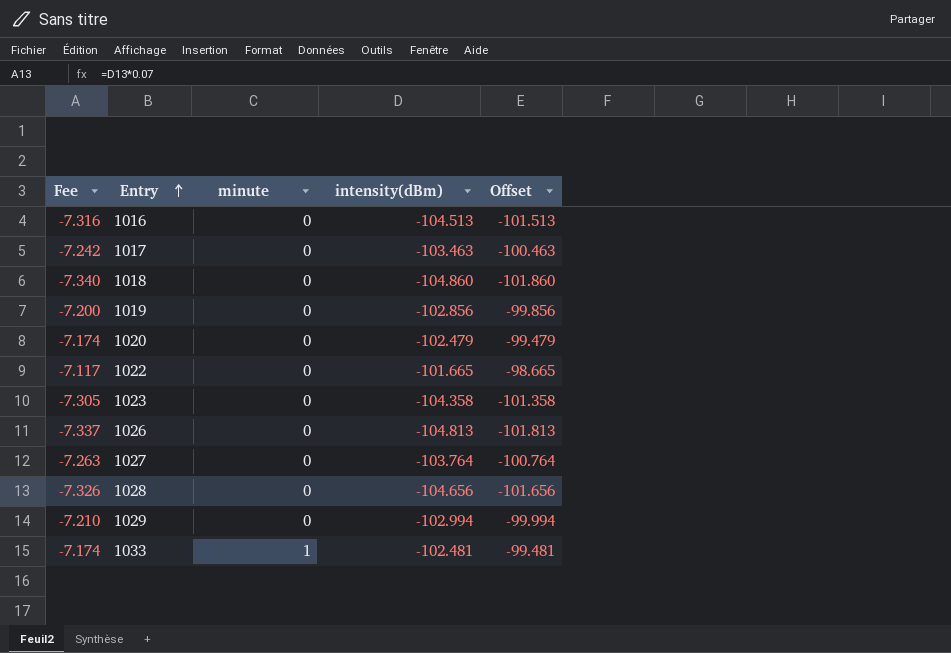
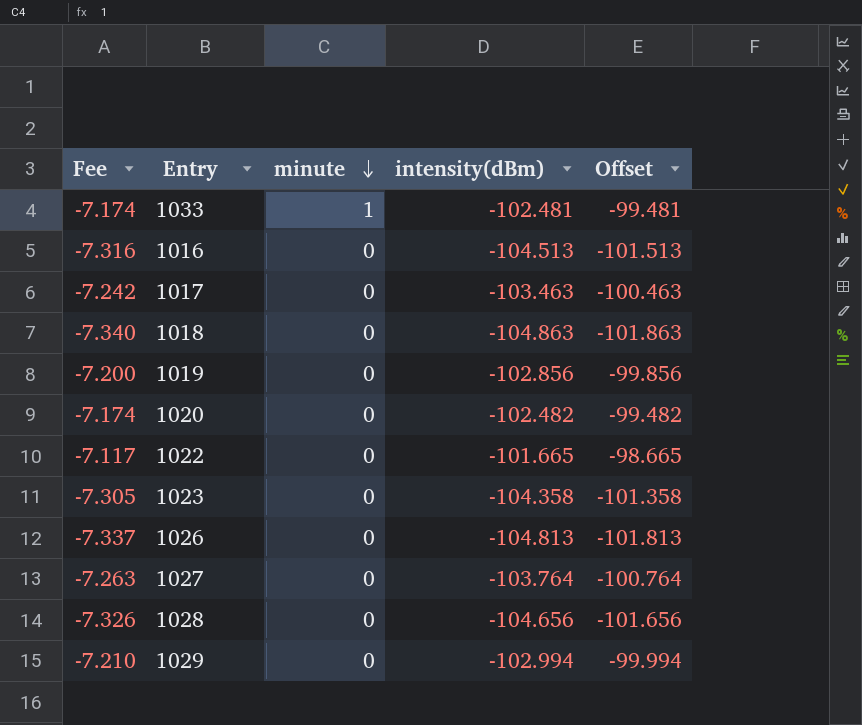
row order: Entry ascending -> minute descending
1018 | intensity(dBm): -104.860 -> -104.863
1018 | Offset: -101.860 -> -101.863
1020 | intensity(dBm): -102.479 -> -102.482
1020 | Offset: -99.479 -> -99.482

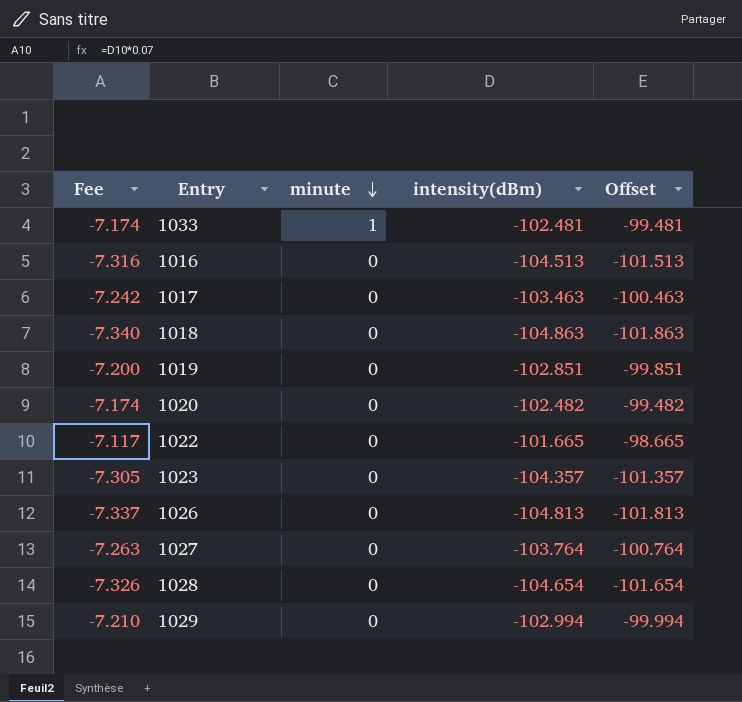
1019 | intensity(dBm): -102.856 -> -102.851
1019 | Offset: -99.856 -> -99.851
1023 | intensity(dBm): -104.358 -> -104.357
1023 | Offset: -101.358 -> -101.357
1028 | intensity(dBm): -104.656 -> -104.654
1028 | Offset: -101.656 -> -101.654

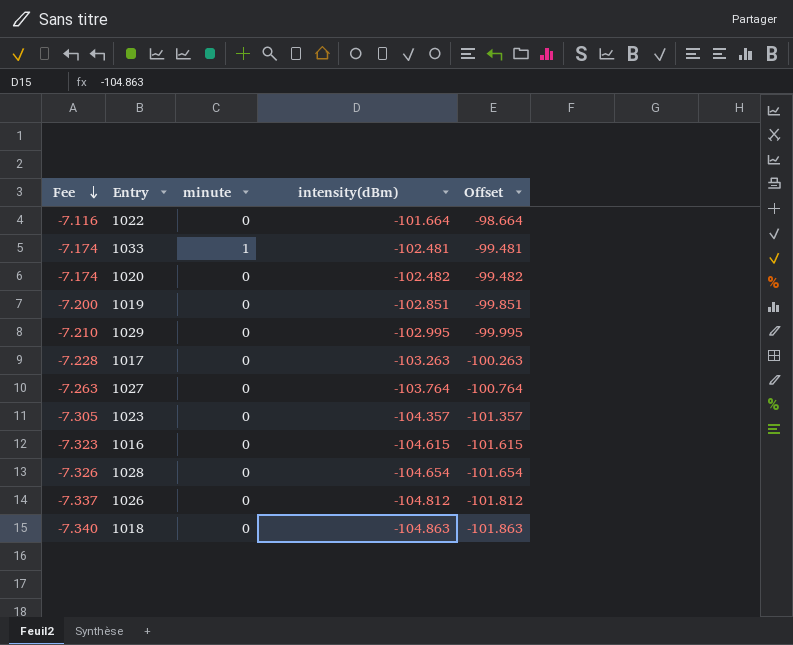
row order: minute descending -> Fee descending
1022 | Fee: -7.117 -> -7.116
1022 | intensity(dBm): -101.665 -> -101.664
1022 | Offset: -98.665 -> -98.664
1029 | intensity(dBm): -102.994 -> -102.995
1029 | Offset: -99.994 -> -99.995
1017 | Fee: -7.242 -> -7.228
1017 | intensity(dBm): -103.463 -> -103.263
1017 | Offset: -100.463 -> -100.263
1016 | Fee: -7.316 -> -7.323
1016 | intensity(dBm): -104.513 -> -104.615
1016 | Offset: -101.513 -> -101.615
1026 | intensity(dBm): -104.813 -> -104.812
1026 | Offset: -101.813 -> -101.812

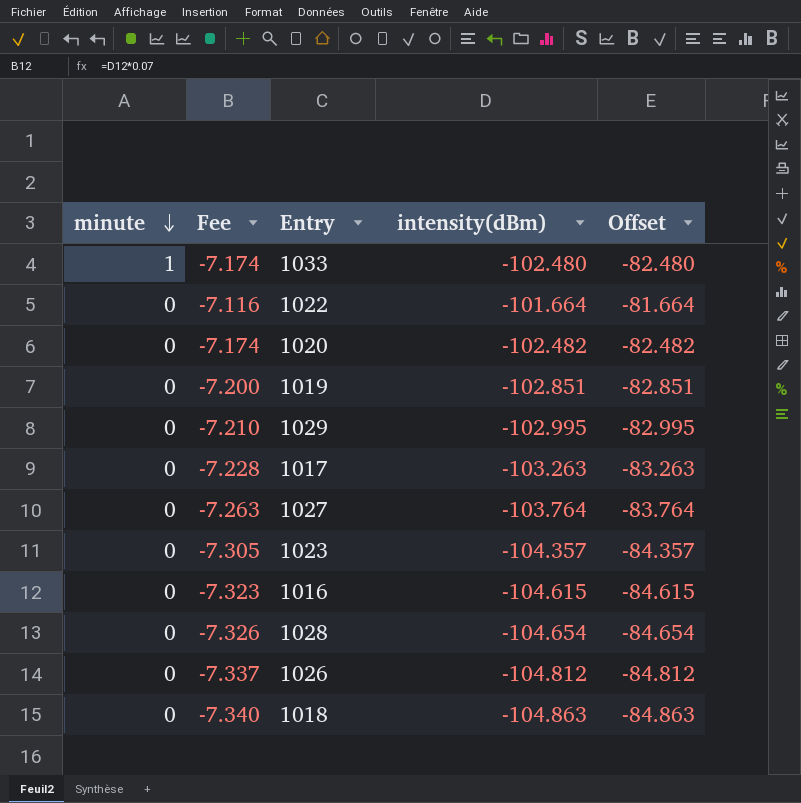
row order: Fee descending -> minute descending
column minute | position: 3 -> 1
column Offset | formula: [intensity(dBm)] + 3 -> [intensity(dBm)] + 20
1033 | intensity(dBm): -102.481 -> -102.480

